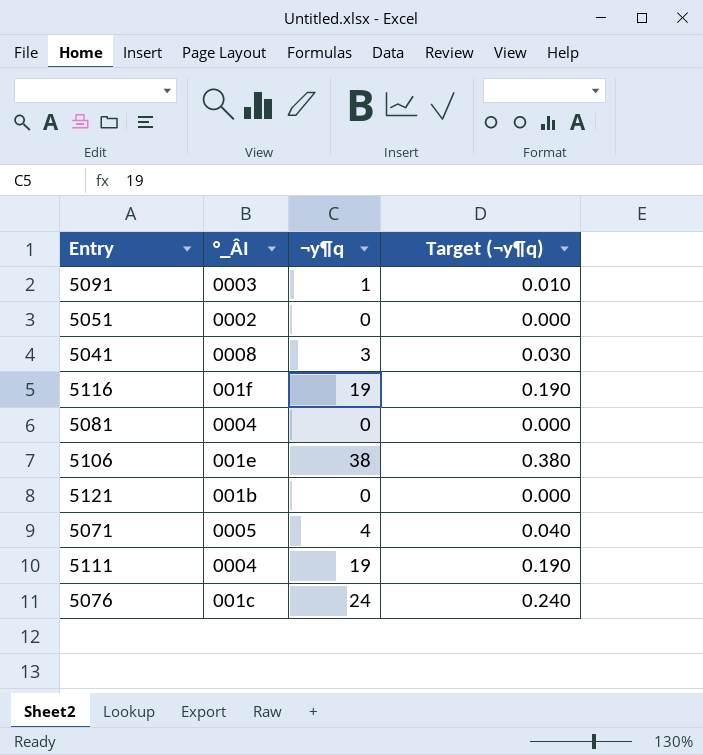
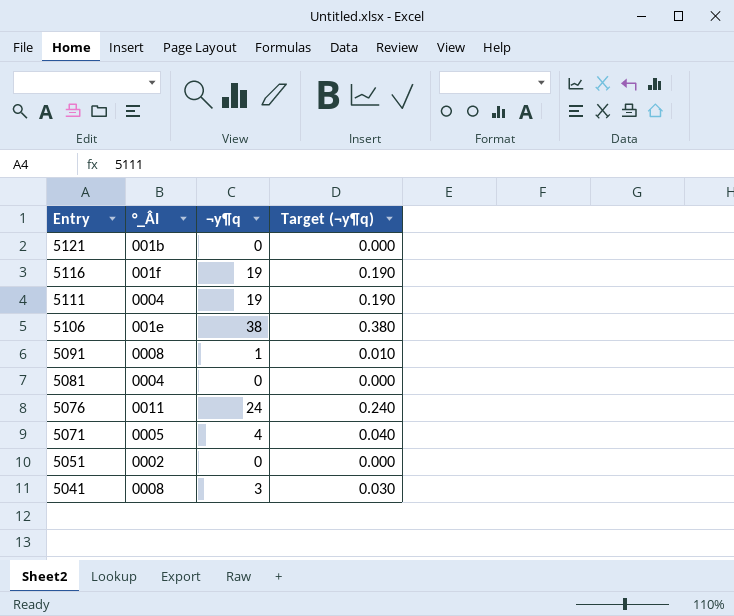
row order: none -> Entry descending
5091 | °_ÂI: 0003 -> 0008
5076 | °_ÂI: 001c -> 0011

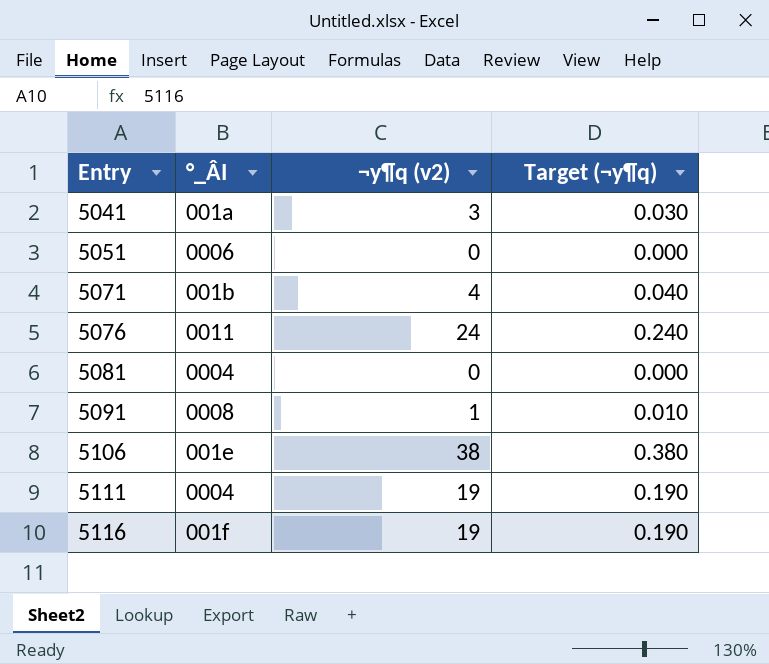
row order: Entry descending -> Entry ascending
column name: ¬y¶q -> ¬y¶q (v2)
row 5121: 001b | 0 | 0.000 -> none
5041 | °_ÂI: 0008 -> 001a
5051 | °_ÂI: 0002 -> 0006
5071 | °_ÂI: 0005 -> 001b

